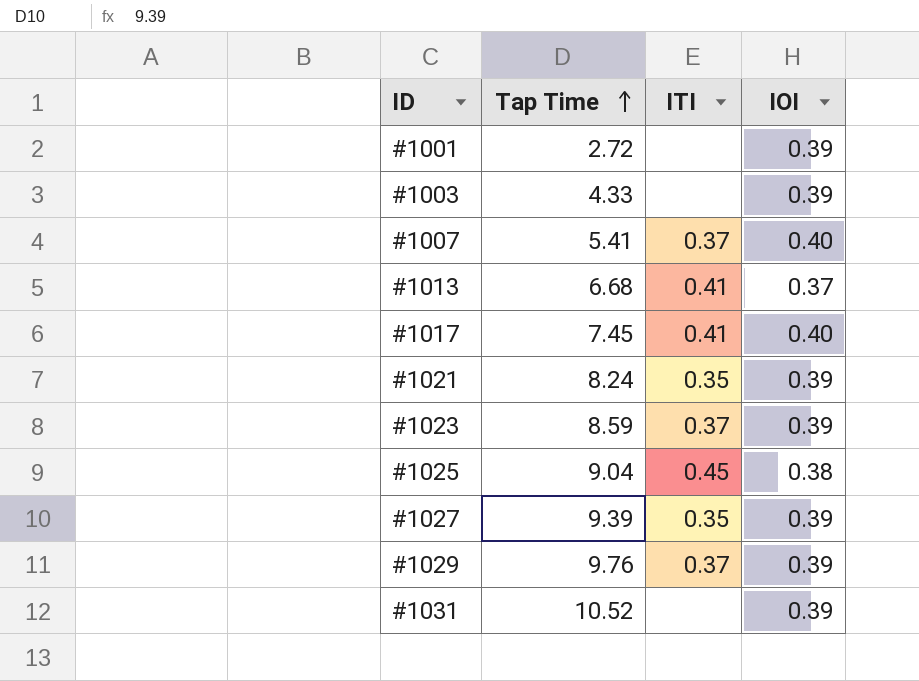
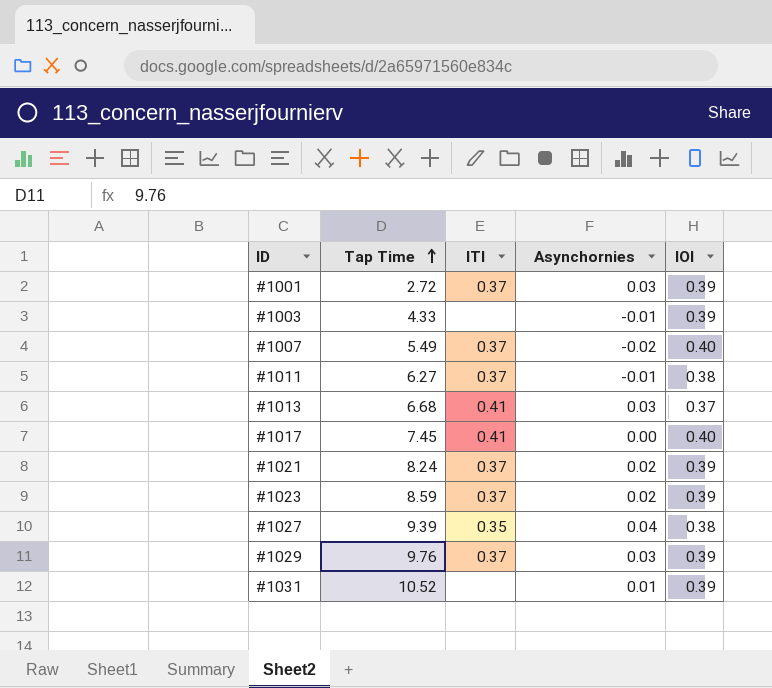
column Asynchornies | position: none -> 4
row #1025: 9.04 | 0.45 | 0.38 -> none
#1001 | ITI: none -> 0.37
#1007 | Tap Time: 5.41 -> 5.49
row #1011: none -> 6.27 | 0.37 | -0.01 | 0.38
#1021 | ITI: 0.35 -> 0.37
#1027 | IOI: 0.39 -> 0.38

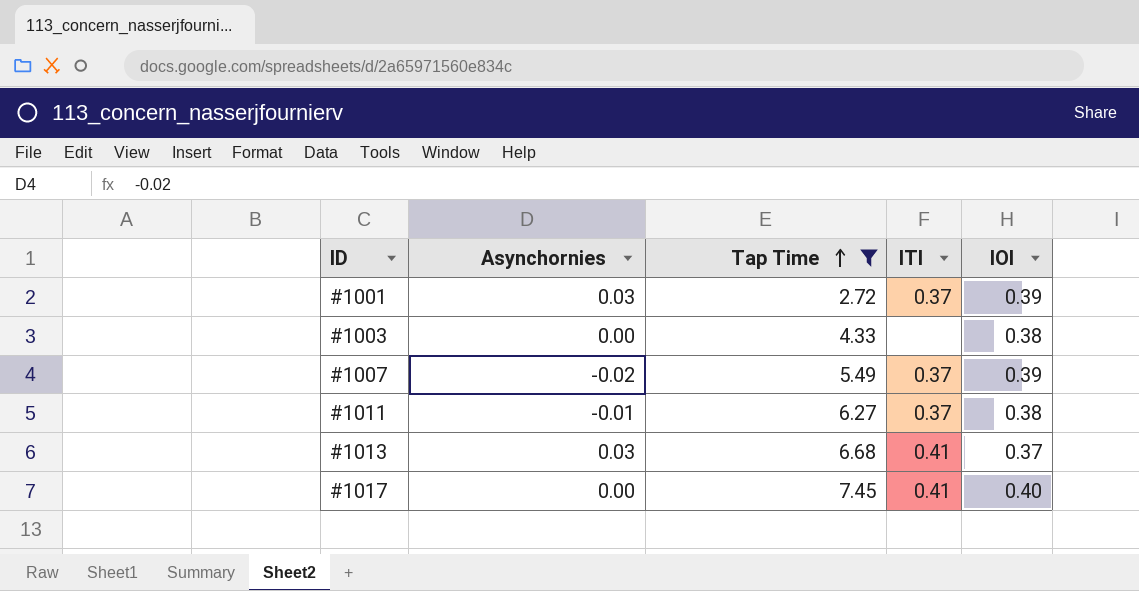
filter: none -> Tap Time <= 7.45
column Asynchornies | position: 4 -> 2
#1003 | Asynchornies: -0.01 -> 0.00
#1003 | IOI: 0.39 -> 0.38
#1007 | IOI: 0.40 -> 0.39

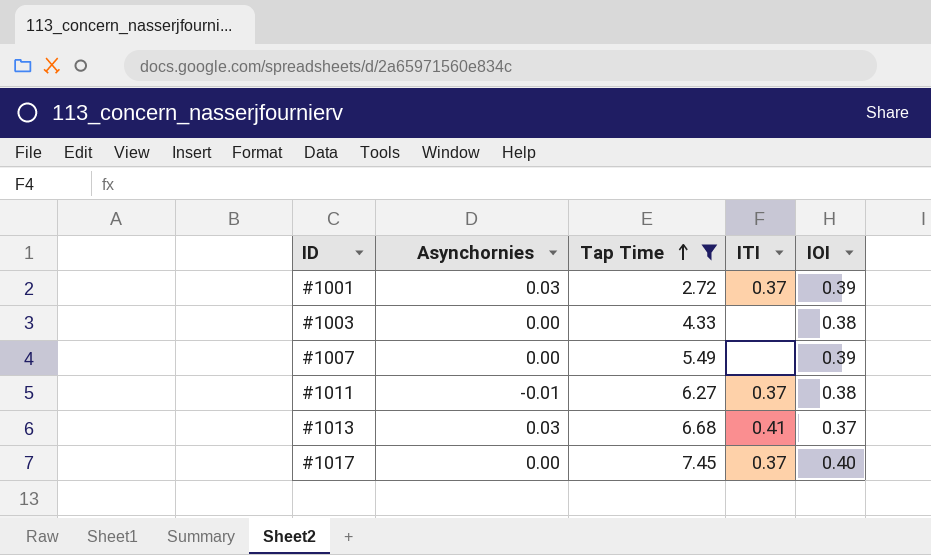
#1007 | Asynchornies: -0.02 -> 0.00
#1007 | ITI: 0.37 -> none
#1017 | ITI: 0.41 -> 0.37

